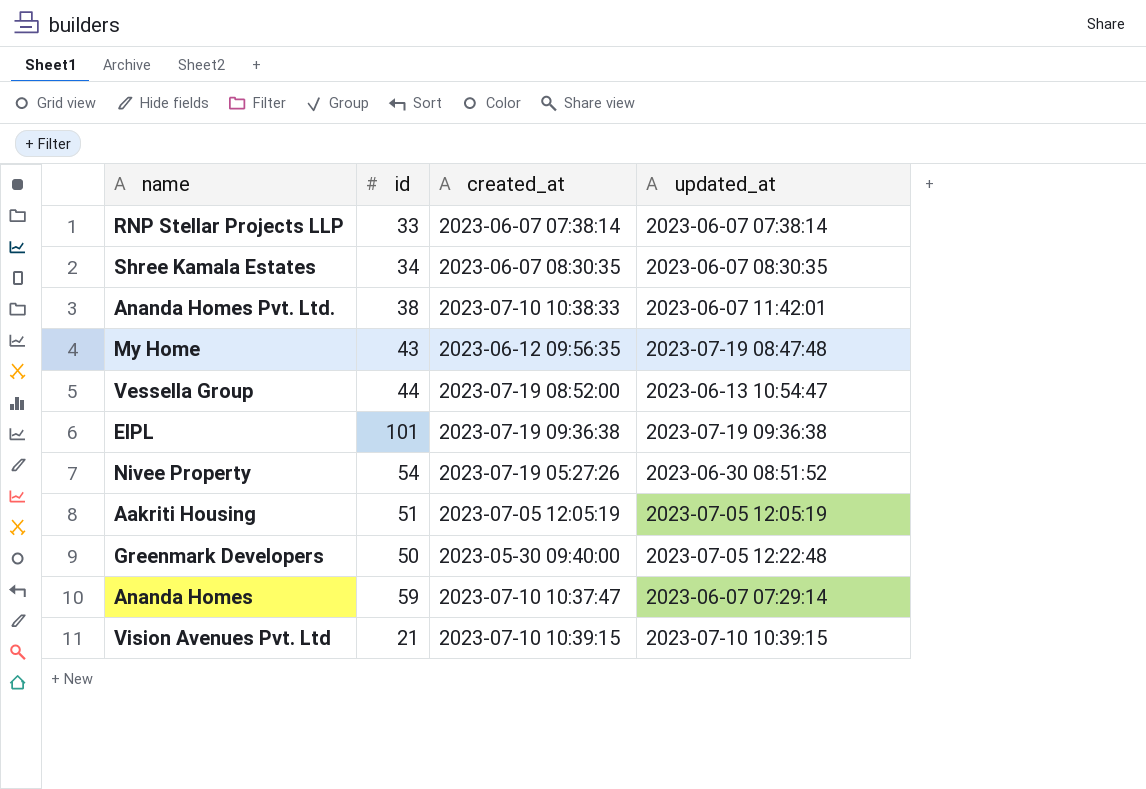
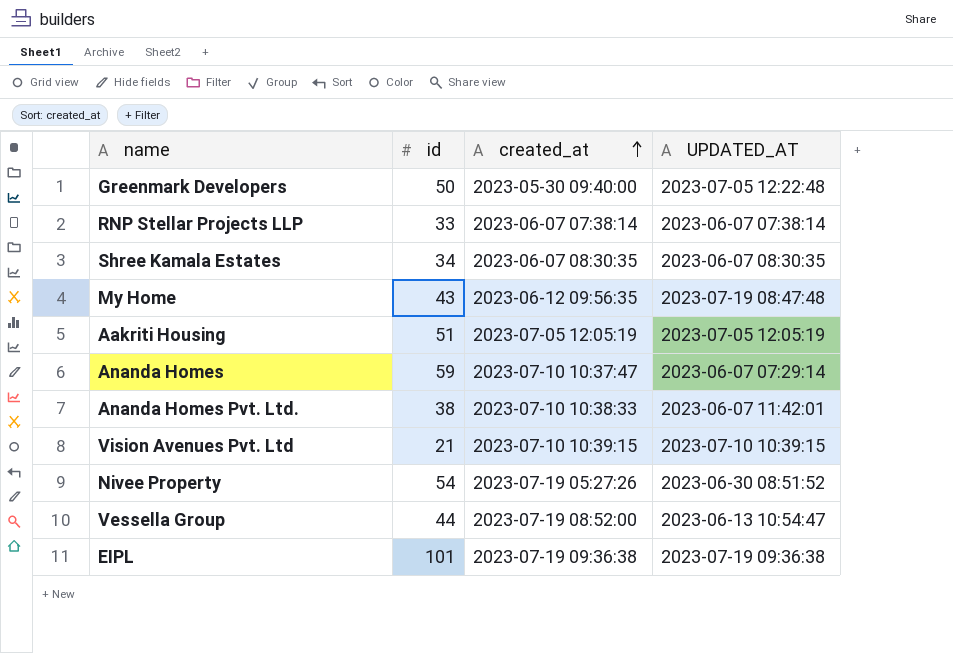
row order: none -> created_at ascending
column name: updated_at -> UPDATED_AT

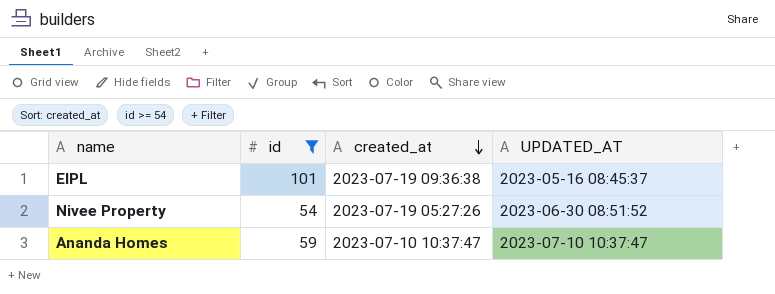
filter: none -> id >= 54
row order: created_at ascending -> created_at descending
EIPL | UPDATED_AT: 2023-07-19 09:36:38 -> 2023-05-16 08:45:37
Ananda Homes | UPDATED_AT: 2023-06-07 07:29:14 -> 2023-07-10 10:37:47

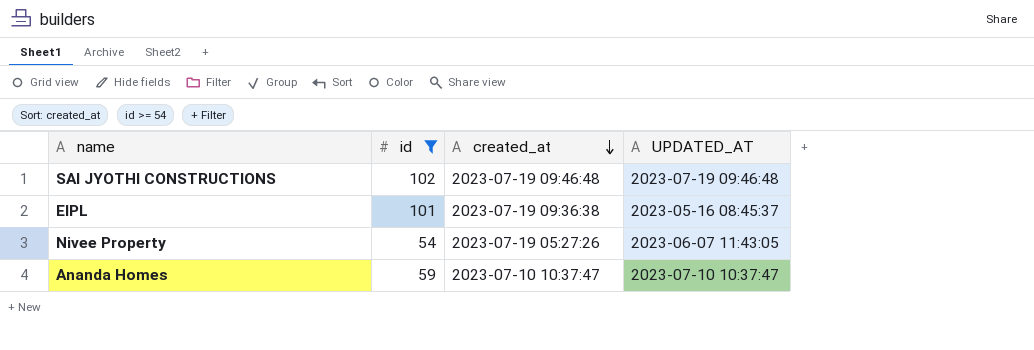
row SAI JYOTHI CONSTRUCTIONS: none -> 102 | 2023-07-19 09:46:48 | 2023-07-19 09:46:48
Nivee Property | UPDATED_AT: 2023-06-30 08:51:52 -> 2023-06-07 11:43:05

